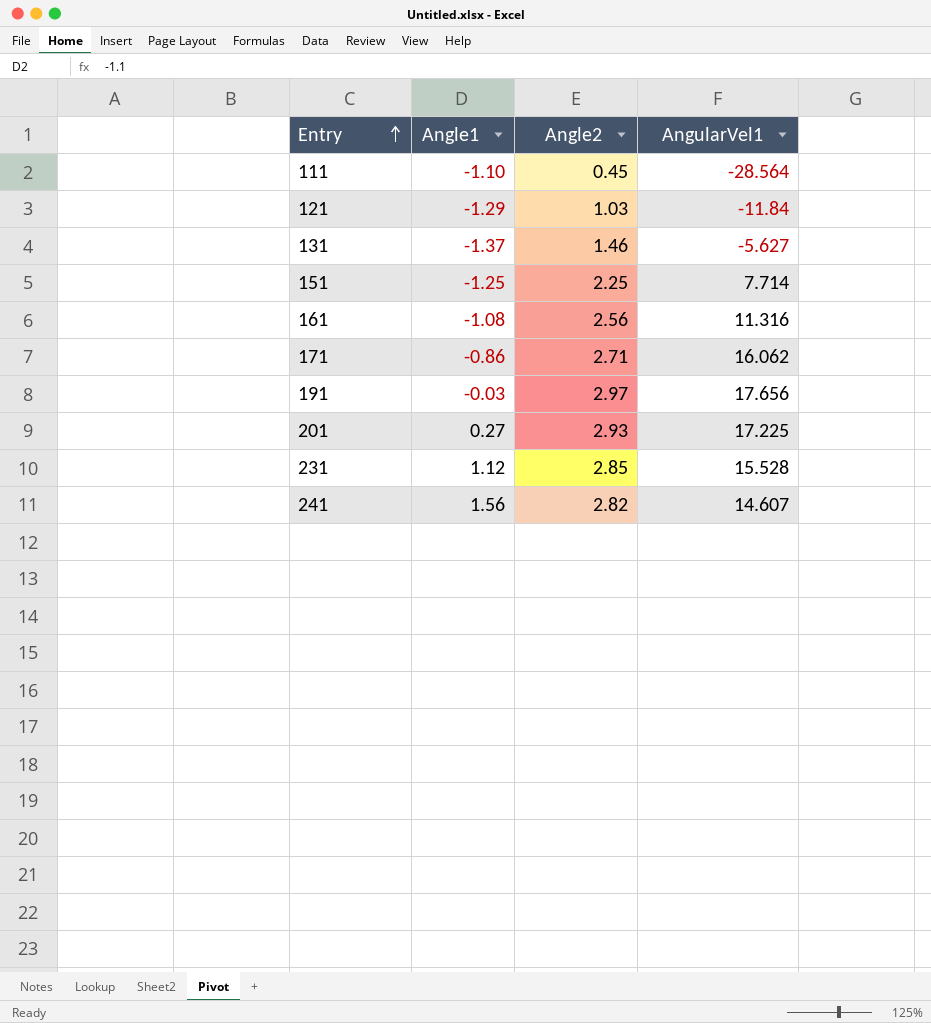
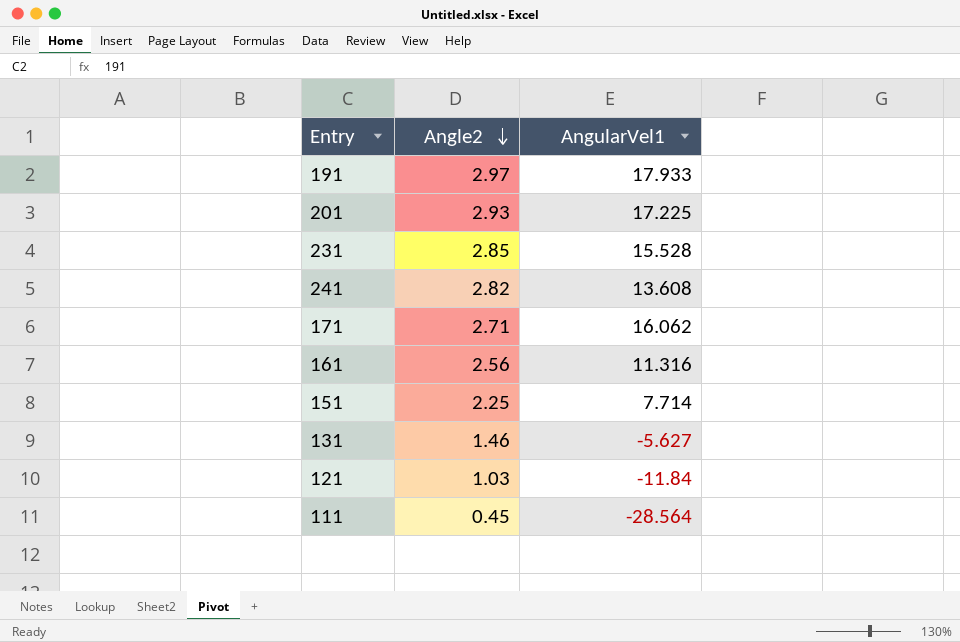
row order: Entry ascending -> Angle2 descending
column Angle1 | position: 2 -> none
191 | AngularVel1: 17.656 -> 17.933
241 | AngularVel1: 14.607 -> 13.608

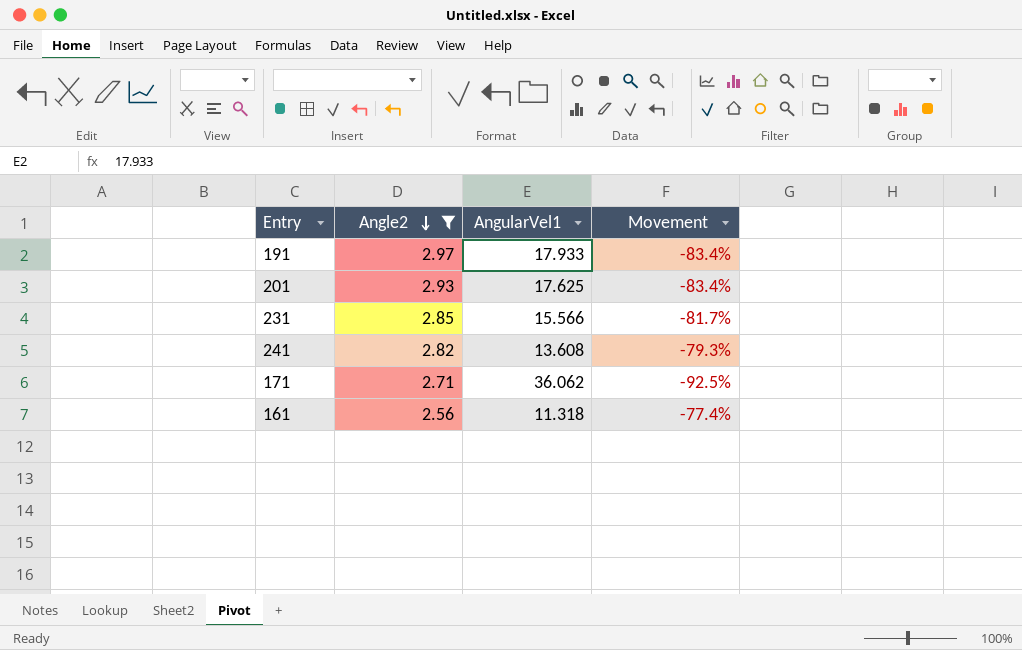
filter: none -> Angle2 >= 2.56
column Movement | formula: none -> ([Angle2] - [AngularVel1]) / [AngularVel1]
201 | AngularVel1: 17.225 -> 17.625
231 | AngularVel1: 15.528 -> 15.566
171 | AngularVel1: 16.062 -> 36.062
161 | AngularVel1: 11.316 -> 11.318

